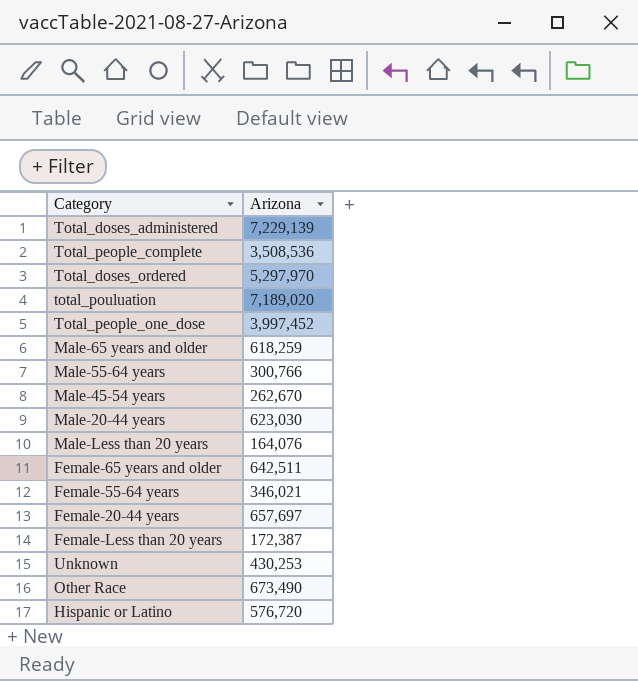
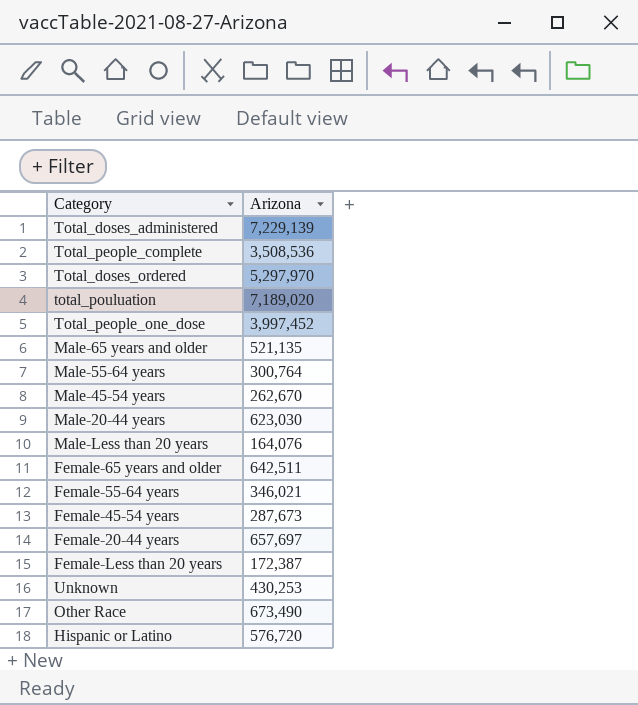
Male-65 years and older | Arizona: 618,259 -> 521,135
Male-55-64 years | Arizona: 300,766 -> 300,764
row Female-45-54 years: none -> 287,673

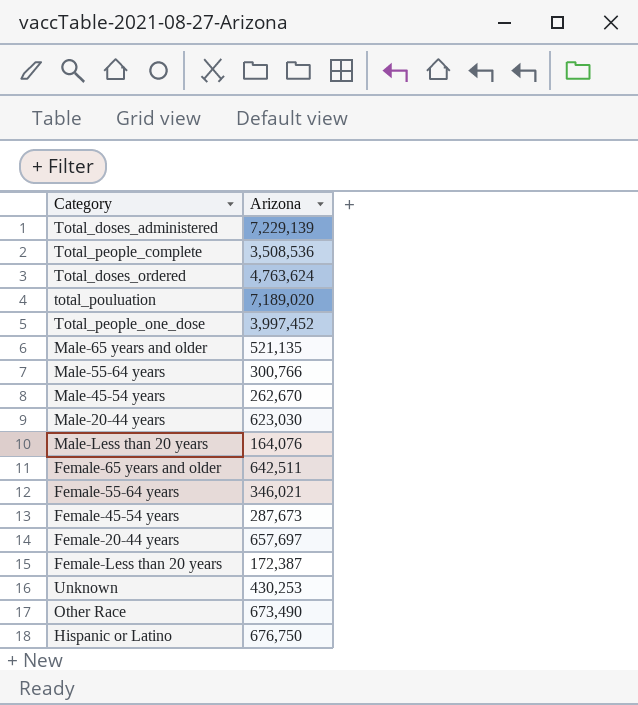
Total_doses_ordered | Arizona: 5,297,970 -> 4,763,624
Male-55-64 years | Arizona: 300,764 -> 300,766
Hispanic or Latino | Arizona: 576,720 -> 676,750

